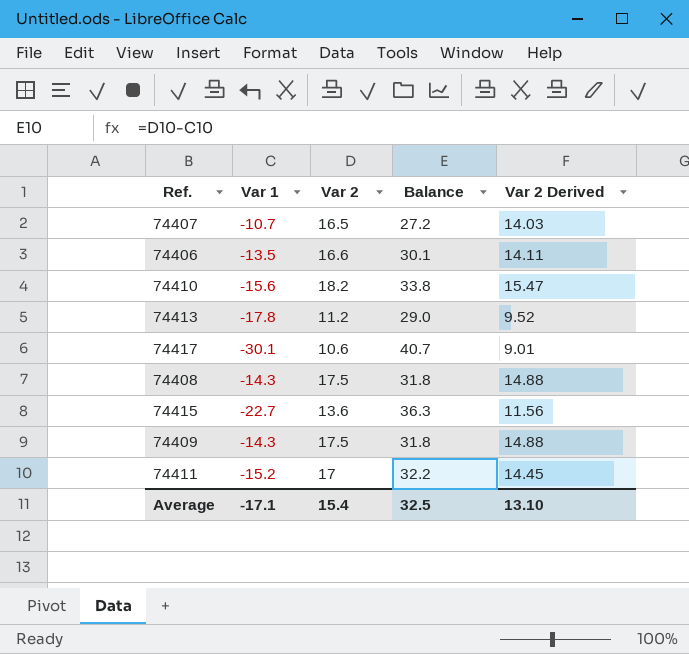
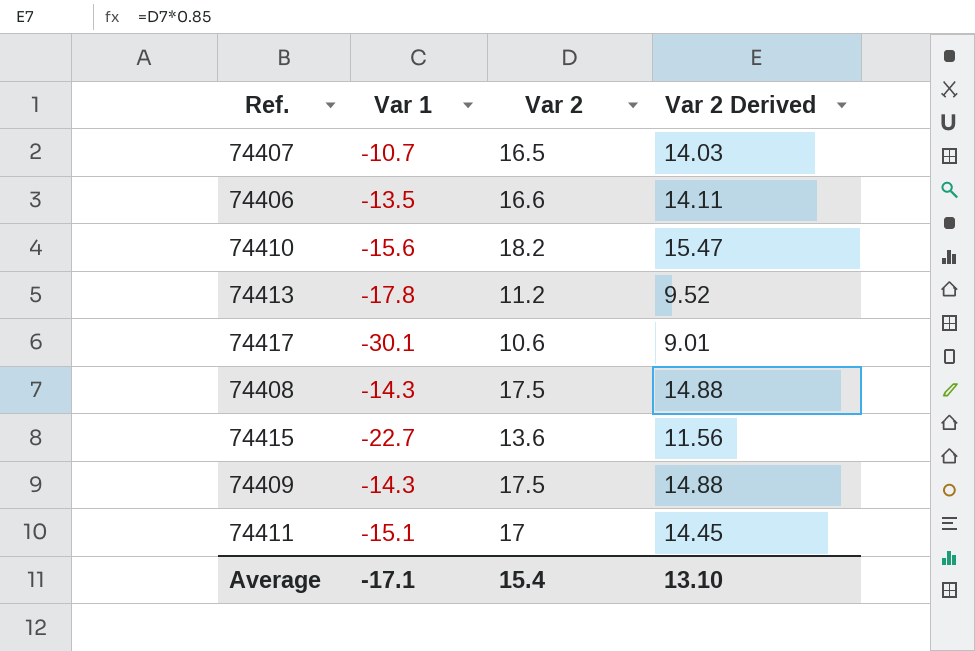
column Balance | formula: [Var 2] - [Var 1] -> none
74411 | Var 1: -15.2 -> -15.1

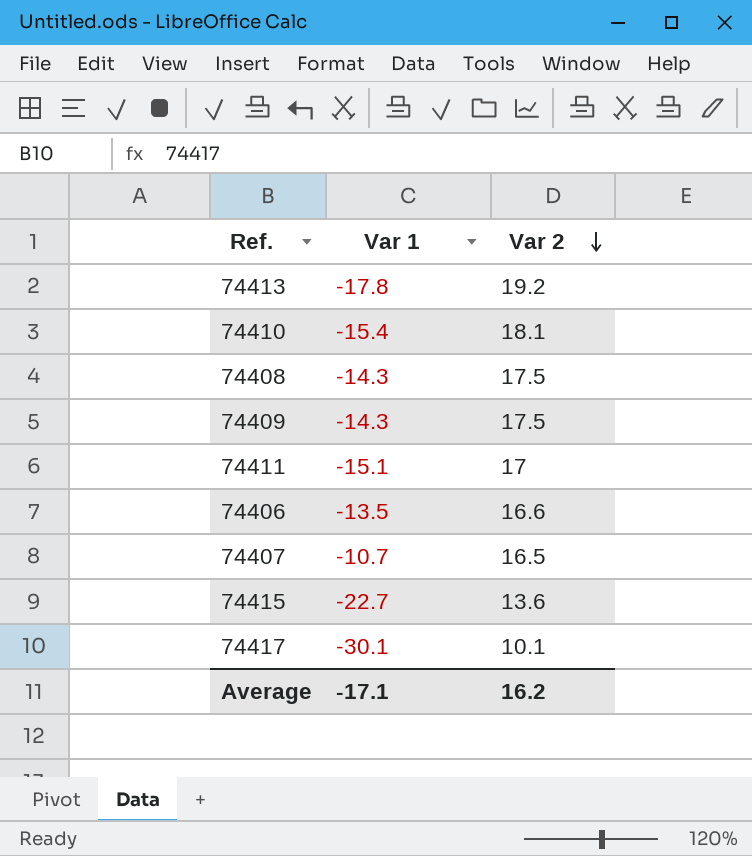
row order: none -> Var 2 descending
column Var 2 Derived | formula: [Var 2] * 0.85 -> none
74413 | Var 2: 11.2 -> 19.2
74410 | Var 1: -15.6 -> -15.4
74410 | Var 2: 18.2 -> 18.1
74417 | Var 2: 10.6 -> 10.1
Average | Var 2: 15.4 -> 16.2

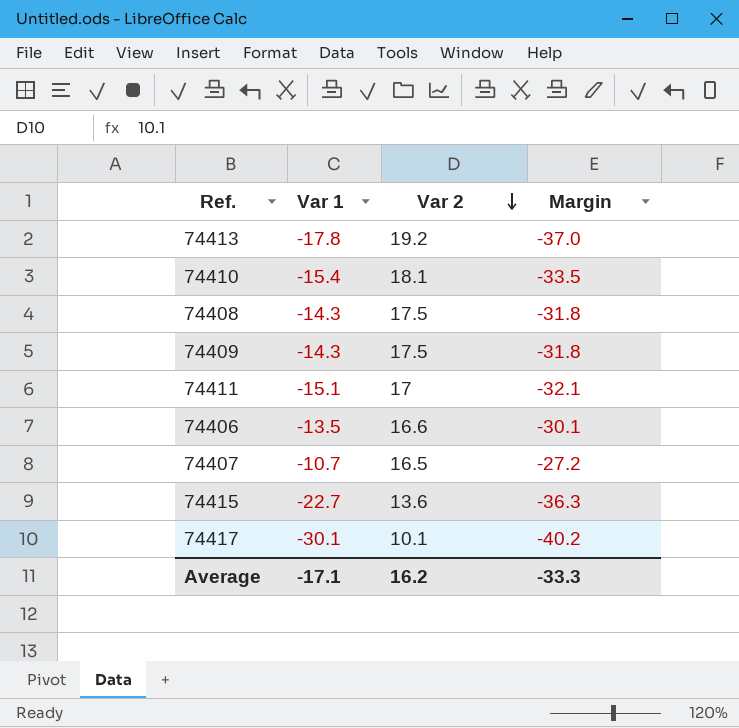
column Margin | formula: none -> [Var 1] - [Var 2]

